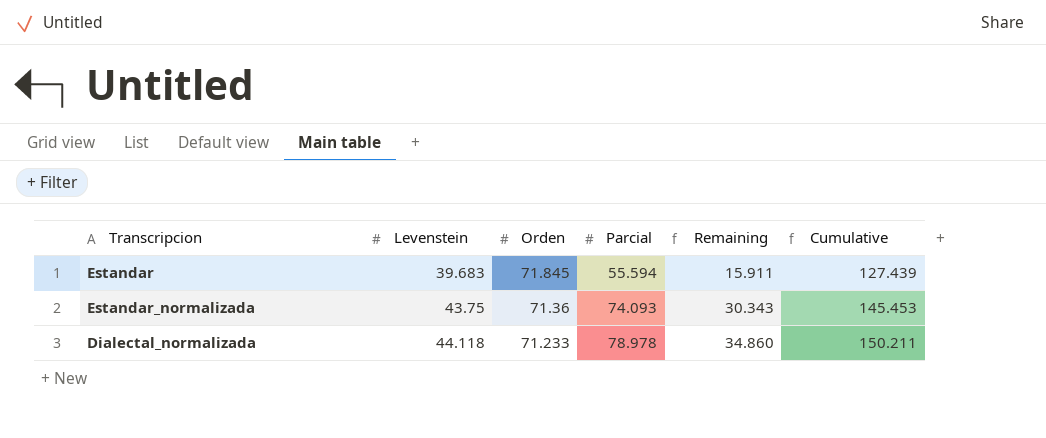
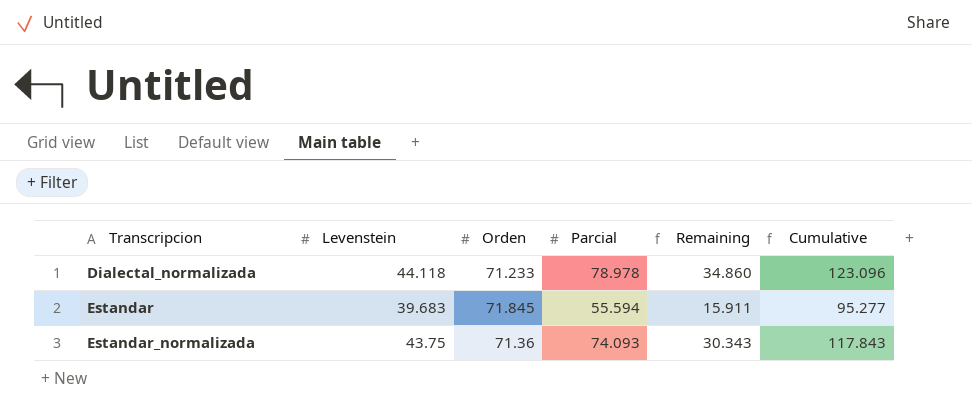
row order: Levenstein ascending -> Transcripcion ascending
column Cumulative | formula: [Orden] + [Parcial] -> [Levenstein] + [Parcial]

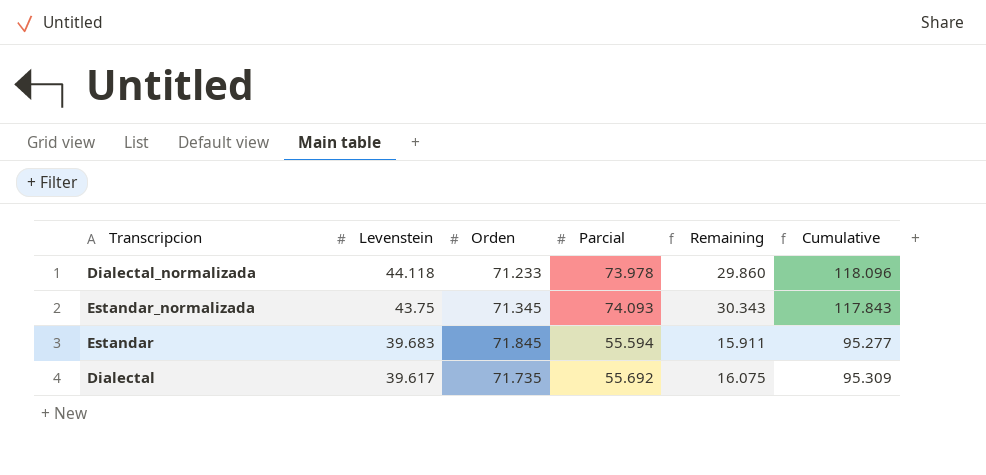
row order: Transcripcion ascending -> Levenstein descending
Dialectal_normalizada | Parcial: 78.978 -> 73.978
Dialectal_normalizada | Remaining: 34.860 -> 29.860
Dialectal_normalizada | Cumulative: 123.096 -> 118.096
Estandar_normalizada | Orden: 71.36 -> 71.345
row Dialectal: none -> 39.617 | 71.735 | 55.692 | 16.075 | 95.309

